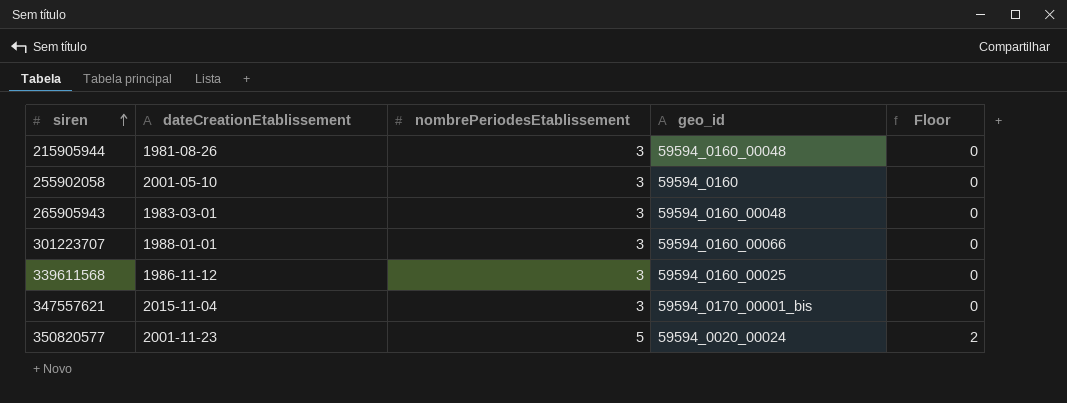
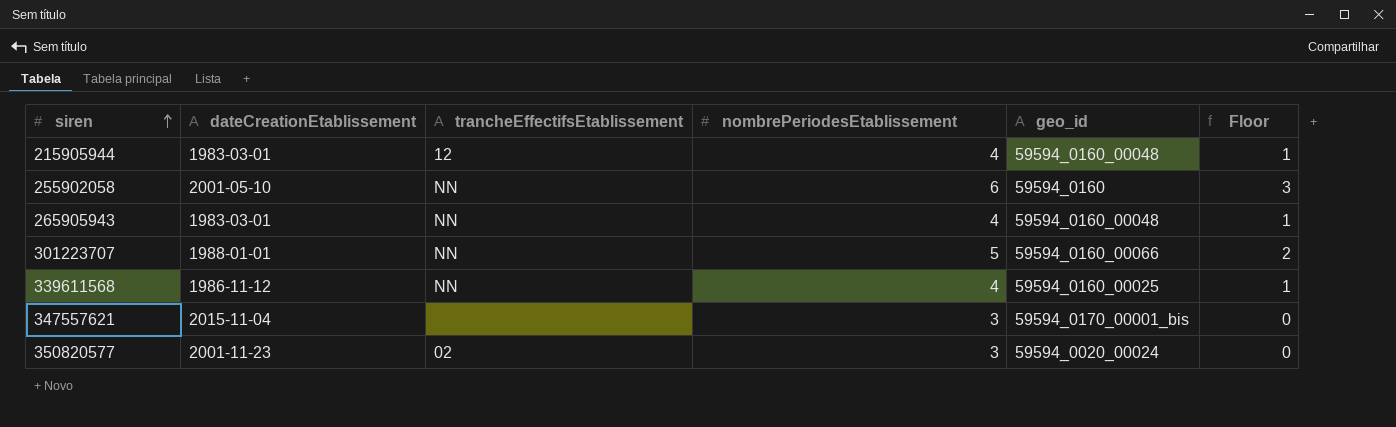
column trancheEffectifsEtablissement | position: none -> 3
215905944 | dateCreationEtablissement: 1981-08-26 -> 1983-03-01
215905944 | nombrePeriodesEtablissement: 3 -> 4
215905944 | Floor: 0 -> 1
255902058 | nombrePeriodesEtablissement: 3 -> 6
255902058 | Floor: 0 -> 3
265905943 | nombrePeriodesEtablissement: 3 -> 4
265905943 | Floor: 0 -> 1
301223707 | nombrePeriodesEtablissement: 3 -> 5
301223707 | Floor: 0 -> 2
339611568 | nombrePeriodesEtablissement: 3 -> 4
339611568 | Floor: 0 -> 1
350820577 | nombrePeriodesEtablissement: 5 -> 3
350820577 | Floor: 2 -> 0

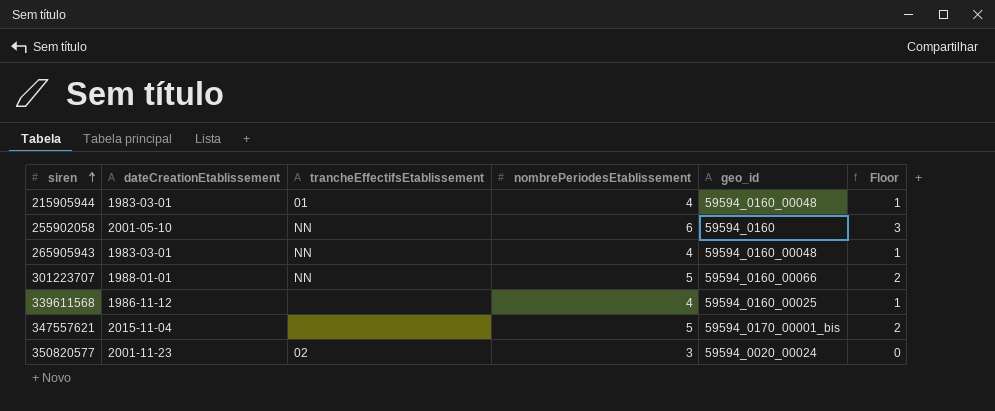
215905944 | trancheEffectifsEtablissement: 12 -> 01
339611568 | trancheEffectifsEtablissement: NN -> none
347557621 | nombrePeriodesEtablissement: 3 -> 5
347557621 | Floor: 0 -> 2

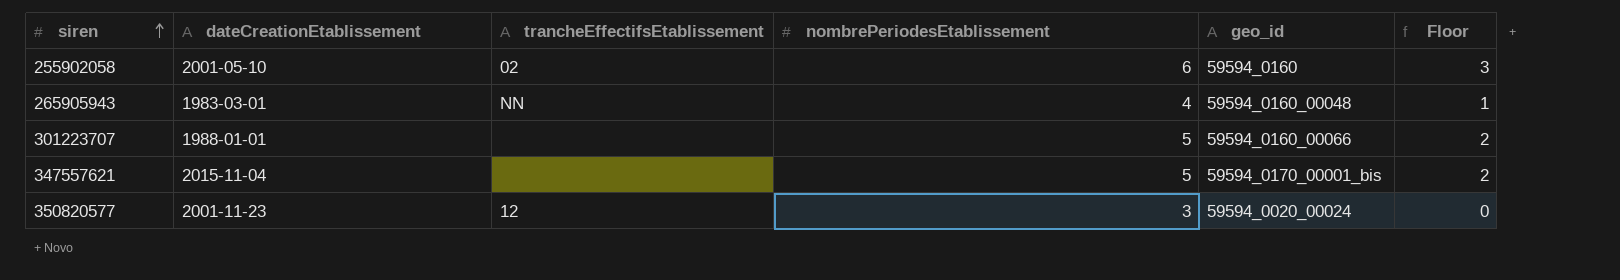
row 215905944: 1983-03-01 | 01 | 4 | 59594_0160_00048 | 1 -> none
row 339611568: 1986-11-12 | none | 4 | 59594_0160_00025 | 1 -> none
255902058 | trancheEffectifsEtablissement: NN -> 02
301223707 | trancheEffectifsEtablissement: NN -> none
350820577 | trancheEffectifsEtablissement: 02 -> 12

